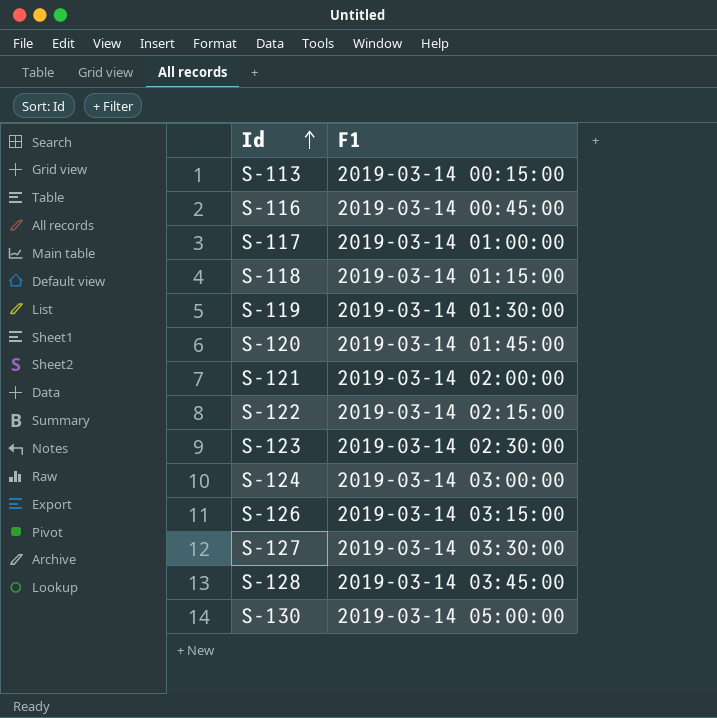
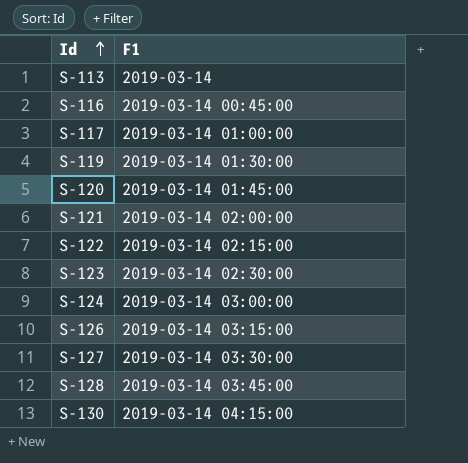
row S-118: 2019-03-14 01:15:00 -> none
S-113 | F1: 2019-03-14 00:15:00 -> 2019-03-14
S-130 | F1: 2019-03-14 05:00:00 -> 2019-03-14 04:15:00

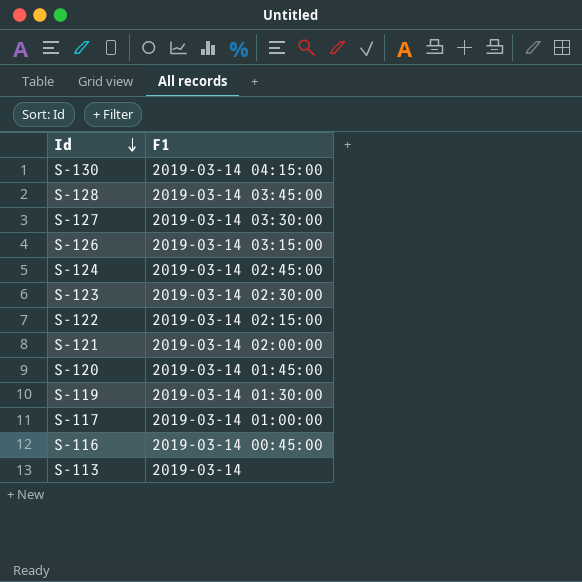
row order: Id ascending -> Id descending
S-124 | F1: 2019-03-14 03:00:00 -> 2019-03-14 02:45:00

